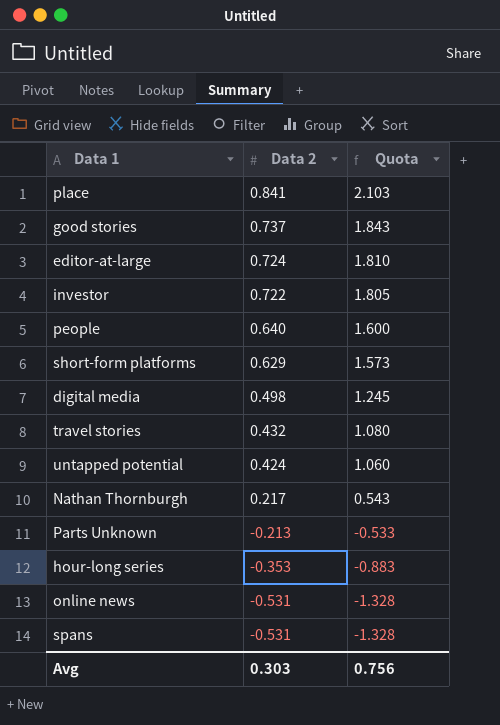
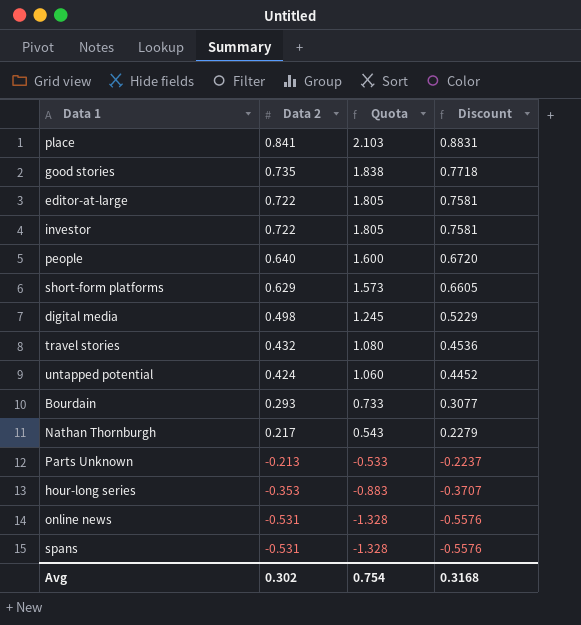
column Discount | formula: none -> [Data 2] * 1.05
good stories | Data 2: 0.737 -> 0.735
good stories | Quota: 1.843 -> 1.838
editor-at-large | Data 2: 0.724 -> 0.722
editor-at-large | Quota: 1.810 -> 1.805
row Bourdain: none -> 0.293 | 0.733 | 0.3077
Avg | Data 2: 0.303 -> 0.302
Avg | Quota: 0.756 -> 0.754

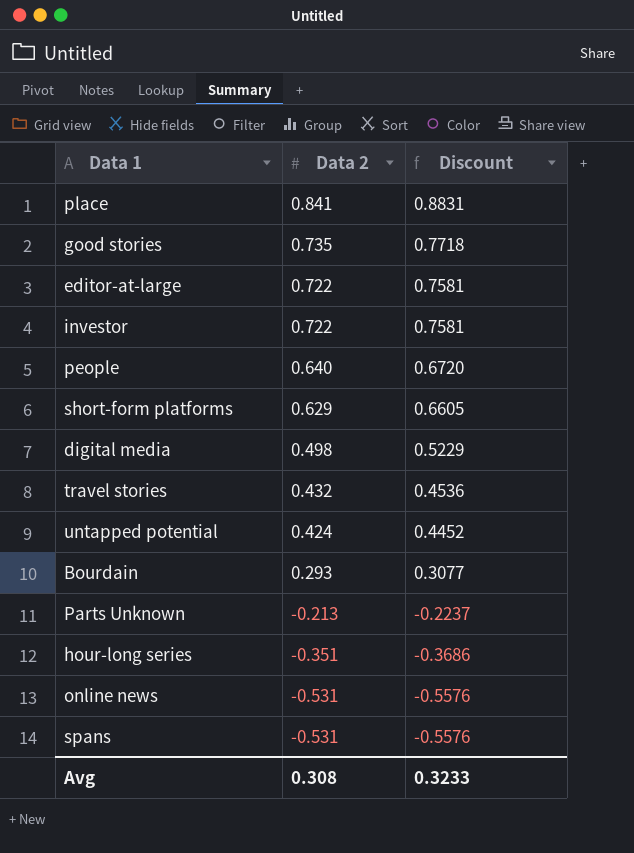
column Quota | formula: [Data 2] * 2.5 -> none
row Nathan Thornburgh: 0.217 | 0.543 | 0.2279 -> none
hour-long series | Data 2: -0.353 -> -0.351
hour-long series | Discount: -0.3707 -> -0.3686
Avg | Data 2: 0.302 -> 0.308
Avg | Discount: 0.3168 -> 0.3233

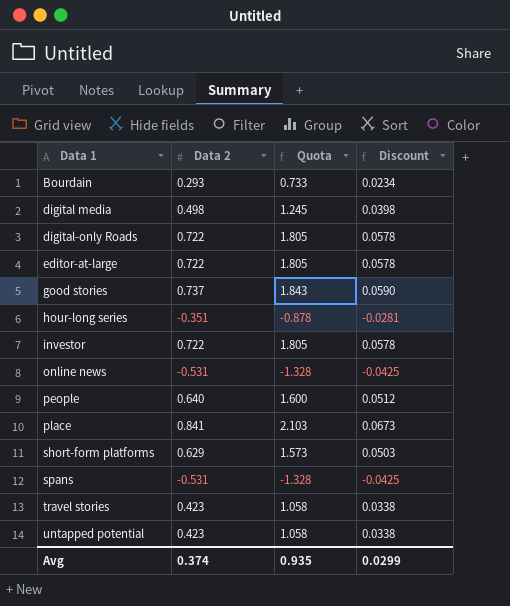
row order: Data 2 descending -> Data 1 ascending
column Quota | formula: none -> [Data 2] * 2.5
column Discount | formula: [Data 2] * 1.05 -> [Data 2] * 0.08
row Parts Unknown: -0.213 | -0.2237 -> none
row digital-only Roads: none -> 0.722 | 1.805 | 0.0578
good stories | Data 2: 0.735 -> 0.737
travel stories | Data 2: 0.432 -> 0.423
untapped potential | Data 2: 0.424 -> 0.423
Avg | Data 2: 0.308 -> 0.374
Avg | Discount: 0.3233 -> 0.0299

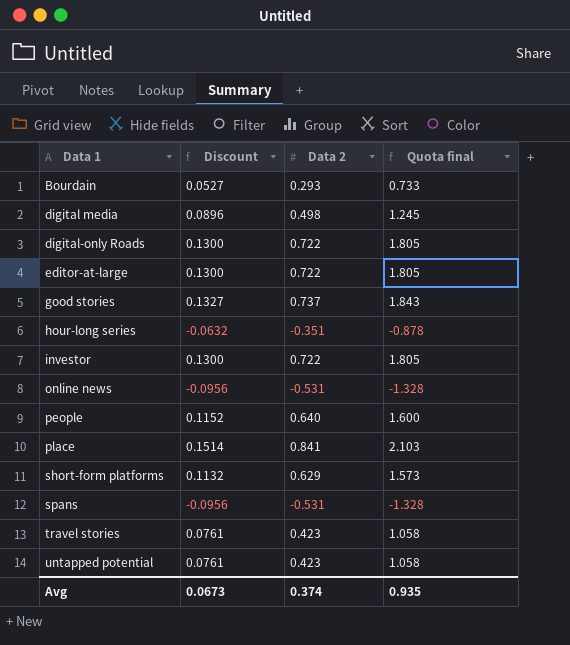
column Discount | formula: [Data 2] * 0.08 -> [Data 2] * 0.18
column Discount | position: 4 -> 2
column name: Quota -> Quota final
Avg | Discount: 0.0299 -> 0.0673

